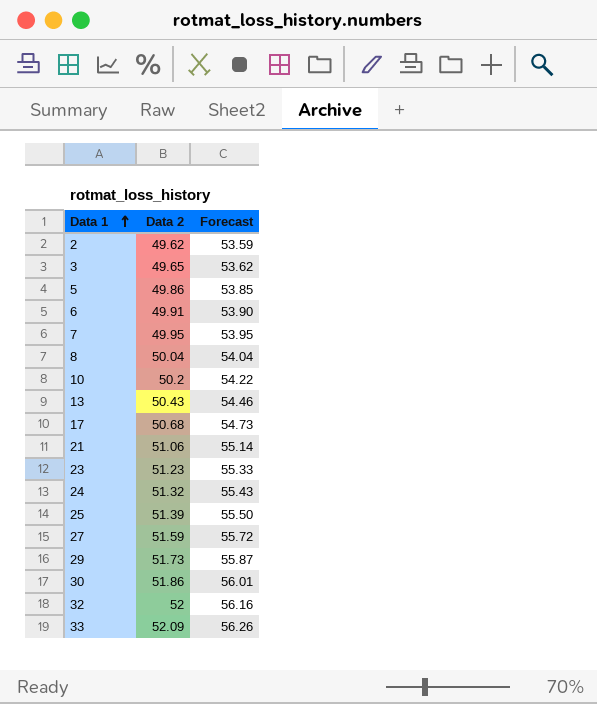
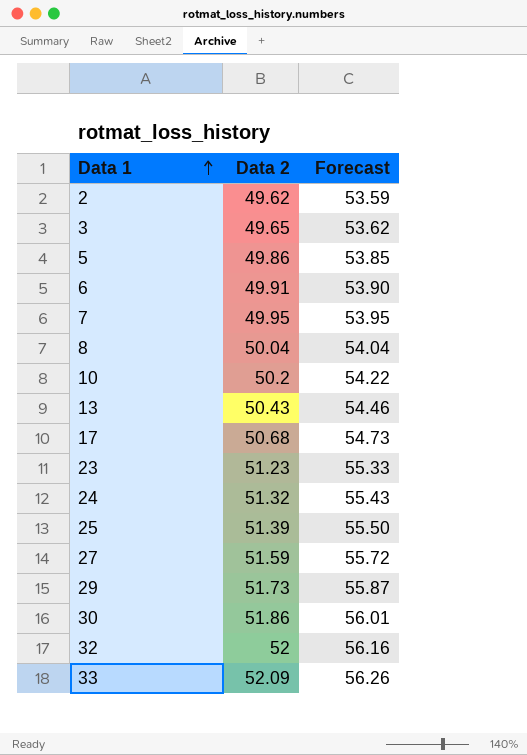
row 21: 51.06 | 55.14 -> none

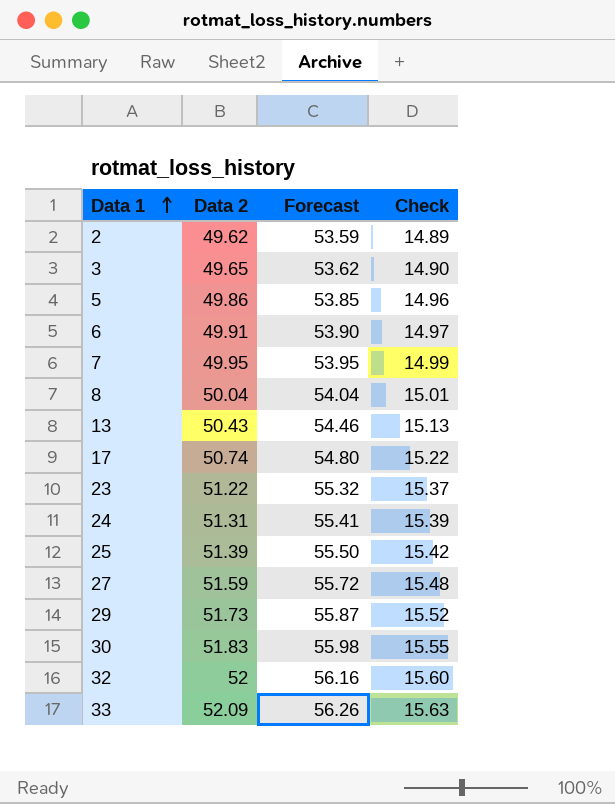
column Check | formula: none -> [Data 2] * 0.3
row 10: 50.2 | 54.22 -> none
17 | Data 2: 50.68 -> 50.74
17 | Forecast: 54.73 -> 54.80
23 | Data 2: 51.23 -> 51.22
23 | Forecast: 55.33 -> 55.32
24 | Data 2: 51.32 -> 51.31
24 | Forecast: 55.43 -> 55.41
30 | Data 2: 51.86 -> 51.83
30 | Forecast: 56.01 -> 55.98

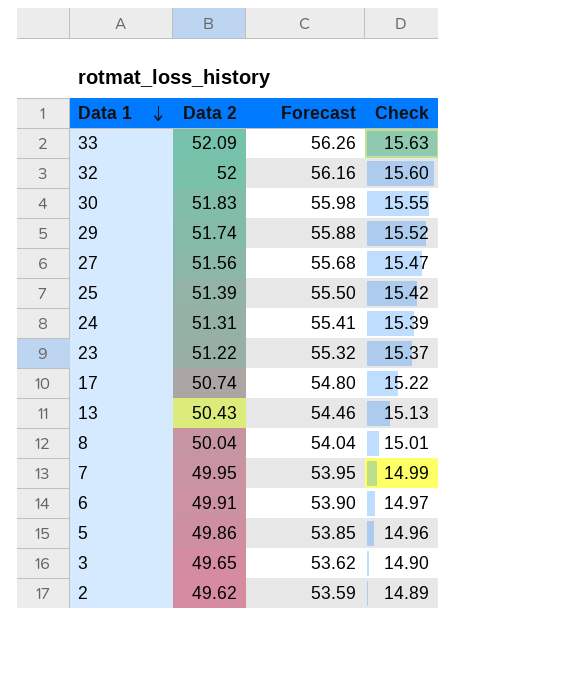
row order: Data 1 ascending -> Data 1 descending
29 | Data 2: 51.73 -> 51.74
29 | Forecast: 55.87 -> 55.88
27 | Data 2: 51.59 -> 51.56
27 | Forecast: 55.72 -> 55.68
27 | Check: 15.48 -> 15.47

